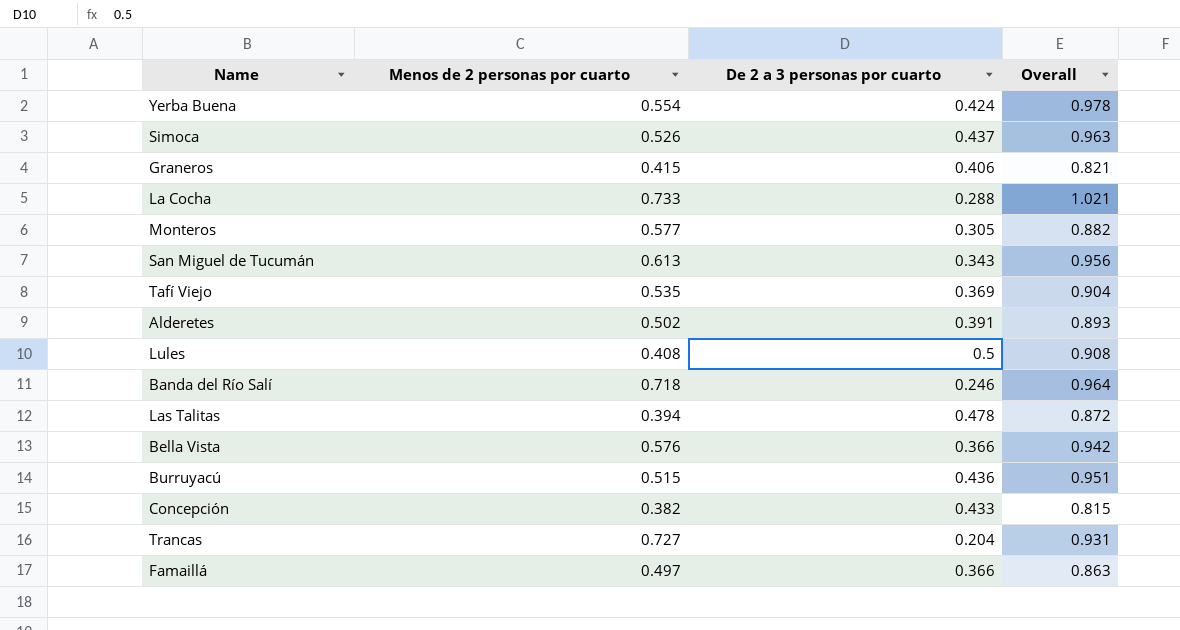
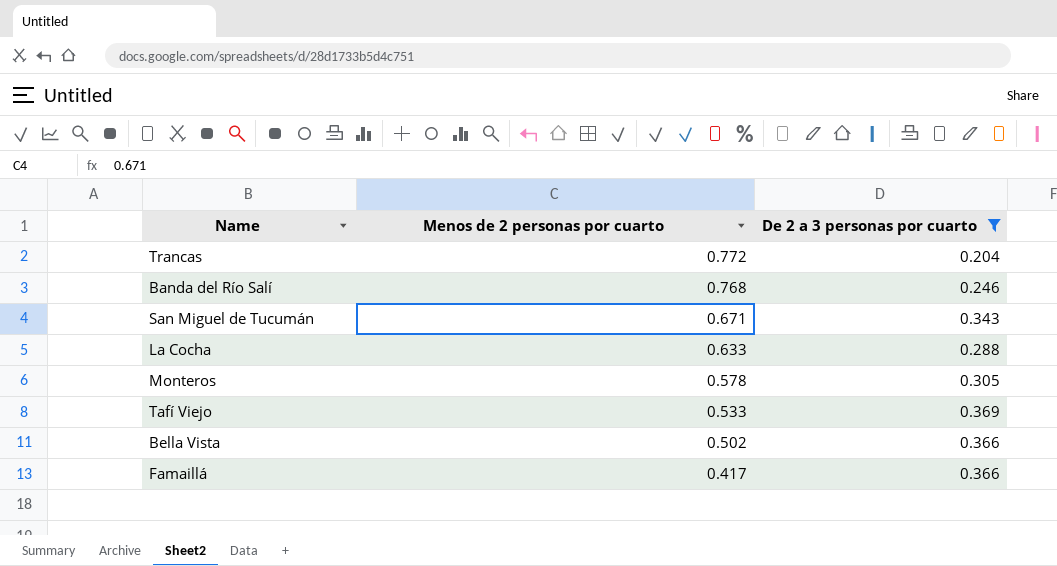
filter: none -> De 2 a 3 personas por cuarto <= 0.369
row order: none -> Menos de 2 personas por cuarto descending
column Overall | formula: [Menos de 2 personas por cuarto] + [De 2 a 3 personas por cuarto] -> none
Trancas | Menos de 2 personas por cuarto: 0.727 -> 0.772
Banda del Río Salí | Menos de 2 personas por cuarto: 0.718 -> 0.768
San Miguel de Tucumán | Menos de 2 personas por cuarto: 0.613 -> 0.671
La Cocha | Menos de 2 personas por cuarto: 0.733 -> 0.633
Monteros | Menos de 2 personas por cuarto: 0.577 -> 0.578
Tafí Viejo | Menos de 2 personas por cuarto: 0.535 -> 0.533
Bella Vista | Menos de 2 personas por cuarto: 0.576 -> 0.502
Famaillá | Menos de 2 personas por cuarto: 0.497 -> 0.417

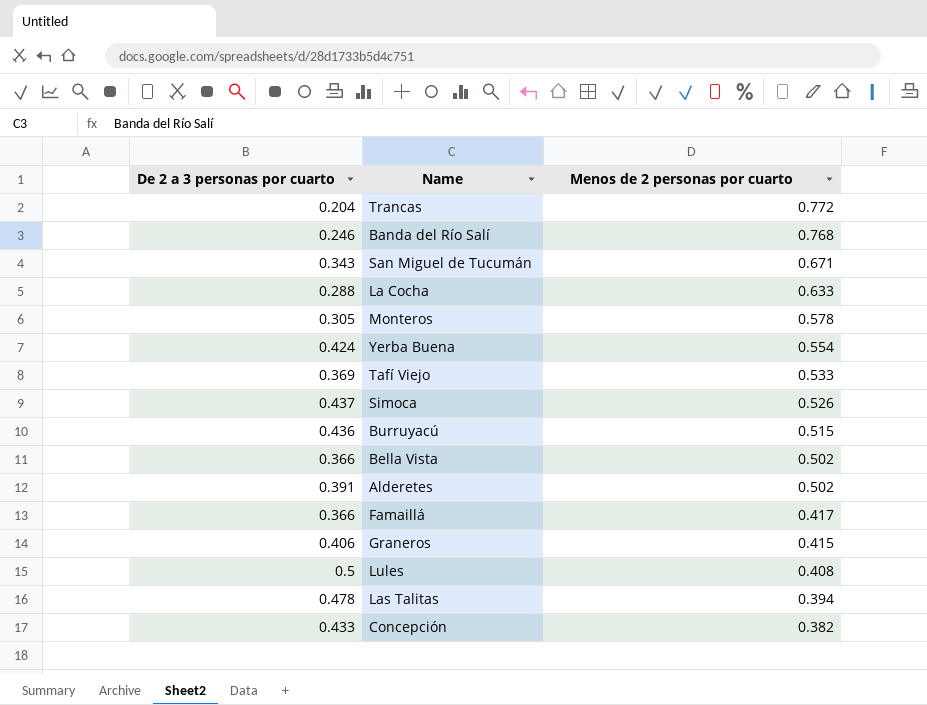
filter: De 2 a 3 personas por cuarto <= 0.369 -> none
column De 2 a 3 personas por cuarto | position: 3 -> 1

